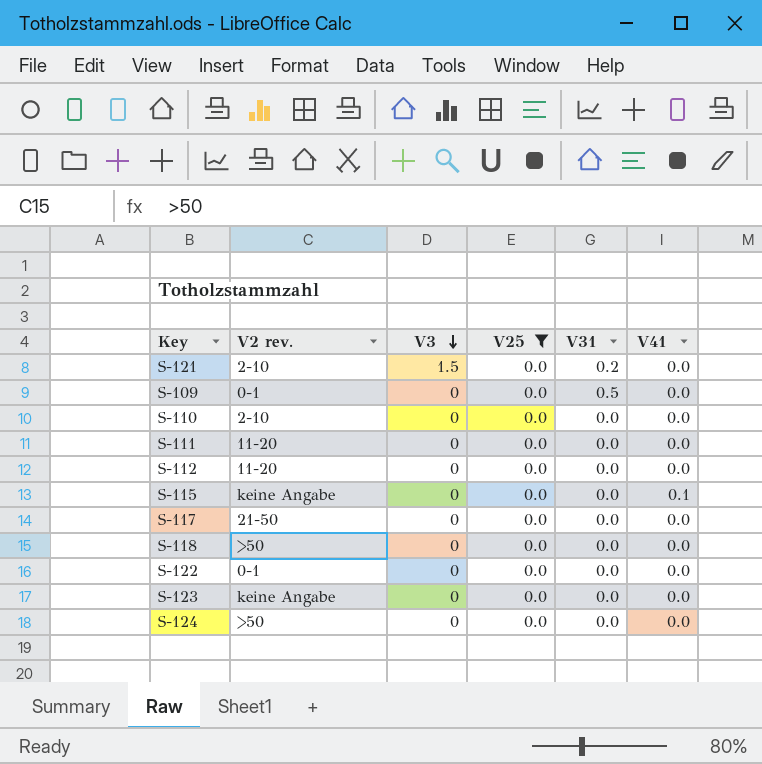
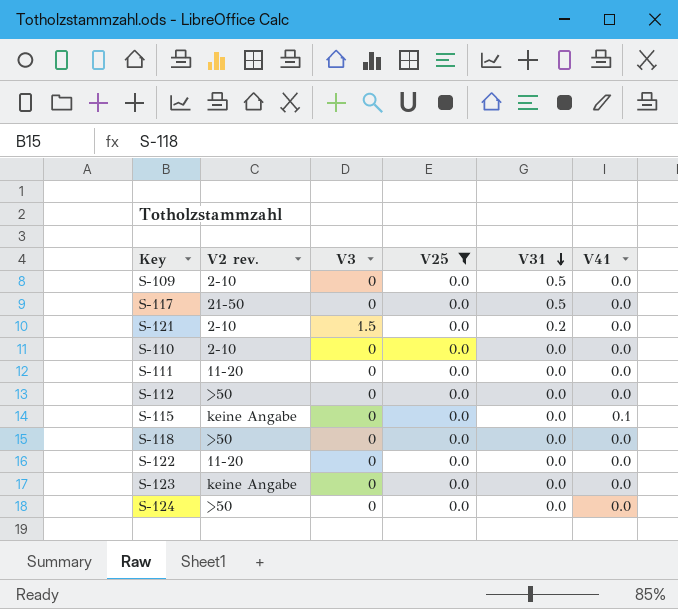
row order: V3 descending -> V31 descending
S-109 | V2 rev.: 0-1 -> 2-10
S-117 | V31: 0.0 -> 0.5
S-112 | V2 rev.: 11-20 -> >50
S-122 | V2 rev.: 0-1 -> 11-20

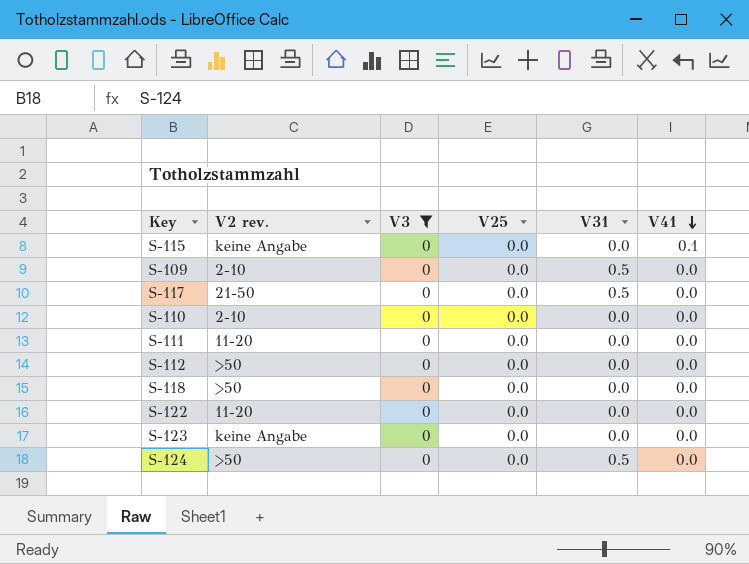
filter: V25 = 0.0 -> V3 = 0
row order: V31 descending -> V41 descending
S-124 | V31: 0.0 -> 0.5

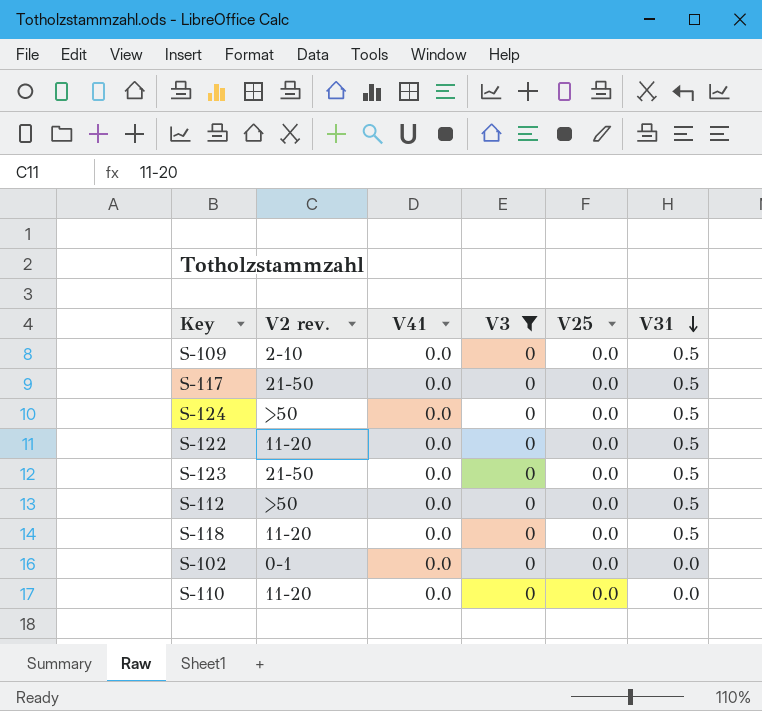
row order: V41 descending -> V31 descending
column V41 | position: 6 -> 3
row S-115: keine Angabe | 0 | 0.0 | 0.0 | 0.1 -> none
row S-111: 11-20 | 0 | 0.0 | 0.0 | 0.0 -> none
S-122 | V31: 0.0 -> 0.5
S-123 | V2 rev.: keine Angabe -> 21-50
S-123 | V31: 0.0 -> 0.5
S-112 | V31: 0.0 -> 0.5
S-118 | V2 rev.: >50 -> 11-20
S-118 | V31: 0.0 -> 0.5
row S-102: none -> 0-1 | 0.0 | 0 | 0.0 | 0.0
S-110 | V2 rev.: 2-10 -> 11-20

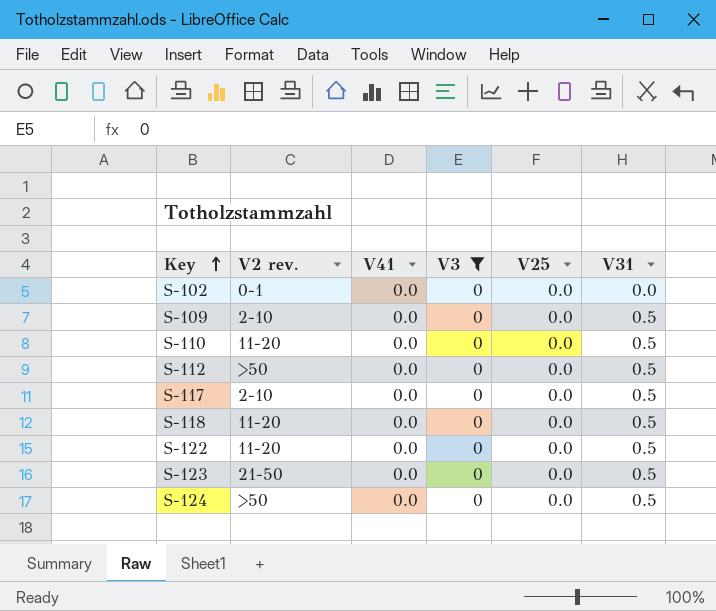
row order: V31 descending -> Key ascending
S-110 | V31: 0.0 -> 0.5
S-117 | V2 rev.: 21-50 -> 2-10

